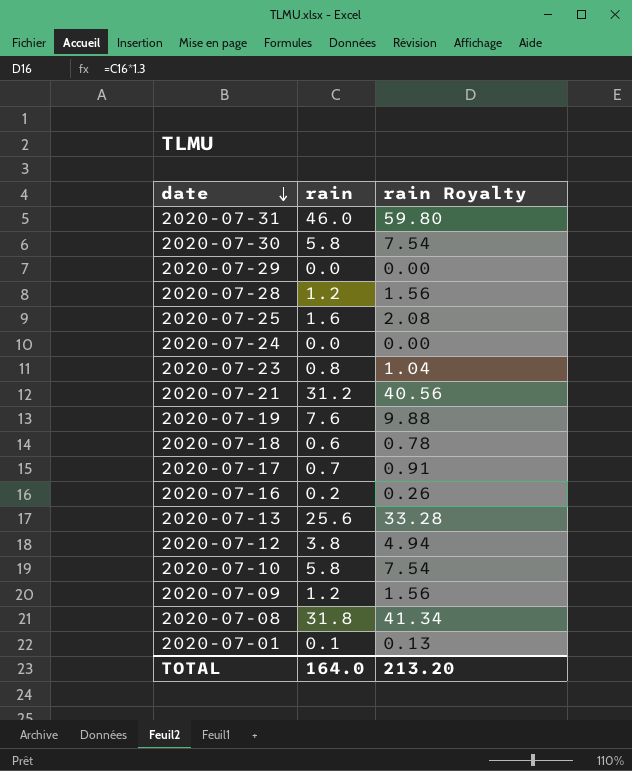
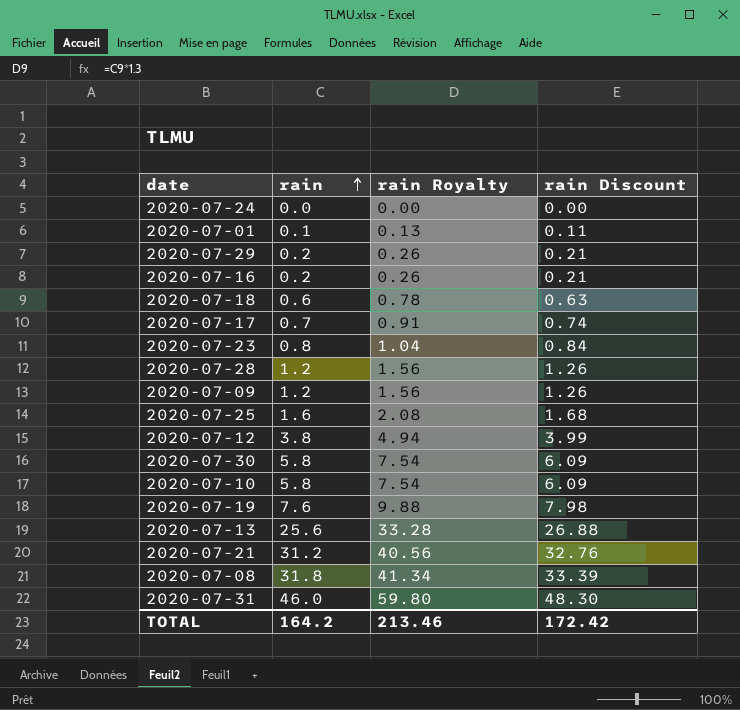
row order: date descending -> rain ascending
column rain Discount | formula: none -> [rain] * 1.05
2020-07-29 | rain: 0.0 -> 0.2
2020-07-29 | rain Royalty: 0.00 -> 0.26
TOTAL | rain: 164.0 -> 164.2
TOTAL | rain Royalty: 213.20 -> 213.46

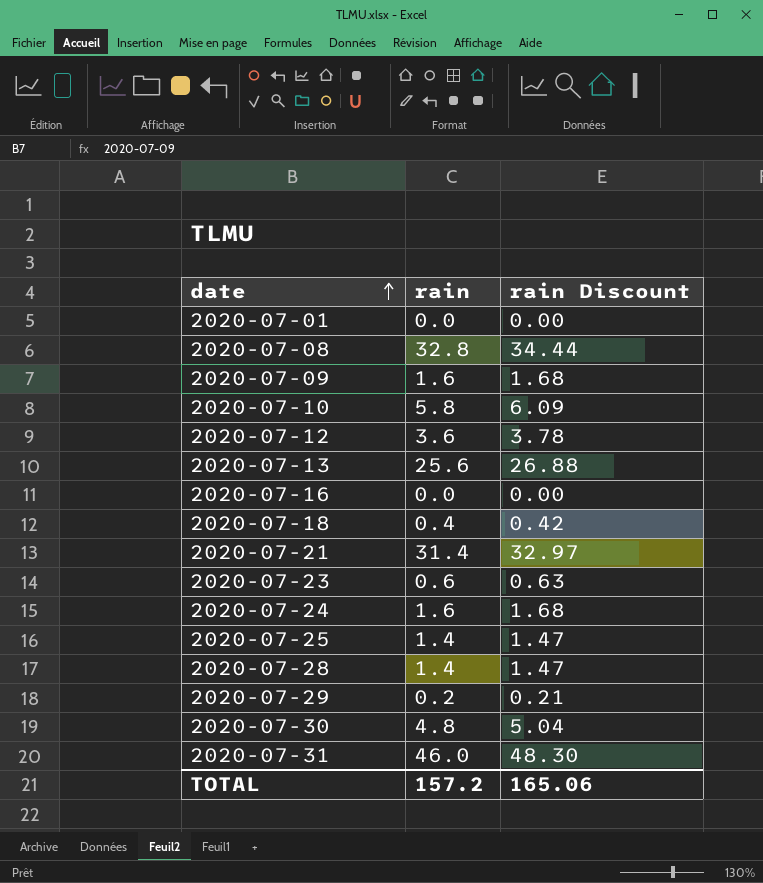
row order: rain ascending -> date ascending
column rain Royalty | formula: [rain] * 1.3 -> none
row 2020-07-17: 0.7 | 0.91 | 0.74 -> none
row 2020-07-19: 7.6 | 9.88 | 7.98 -> none
2020-07-01 | rain: 0.1 -> 0.0
2020-07-01 | rain Discount: 0.11 -> 0.00
2020-07-08 | rain: 31.8 -> 32.8
2020-07-08 | rain Discount: 33.39 -> 34.44
2020-07-09 | rain: 1.2 -> 1.6
2020-07-09 | rain Discount: 1.26 -> 1.68
2020-07-12 | rain: 3.8 -> 3.6
2020-07-12 | rain Discount: 3.99 -> 3.78
2020-07-16 | rain: 0.2 -> 0.0
2020-07-16 | rain Discount: 0.21 -> 0.00
2020-07-18 | rain: 0.6 -> 0.4
2020-07-18 | rain Discount: 0.63 -> 0.42
2020-07-21 | rain: 31.2 -> 31.4
2020-07-21 | rain Discount: 32.76 -> 32.97
2020-07-23 | rain: 0.8 -> 0.6
2020-07-23 | rain Discount: 0.84 -> 0.63
2020-07-24 | rain: 0.0 -> 1.6
2020-07-24 | rain Discount: 0.00 -> 1.68
2020-07-25 | rain: 1.6 -> 1.4
2020-07-25 | rain Discount: 1.68 -> 1.47
2020-07-28 | rain: 1.2 -> 1.4
2020-07-28 | rain Discount: 1.26 -> 1.47
2020-07-30 | rain: 5.8 -> 4.8
2020-07-30 | rain Discount: 6.09 -> 5.04
TOTAL | rain: 164.2 -> 157.2
TOTAL | rain Discount: 172.42 -> 165.06

